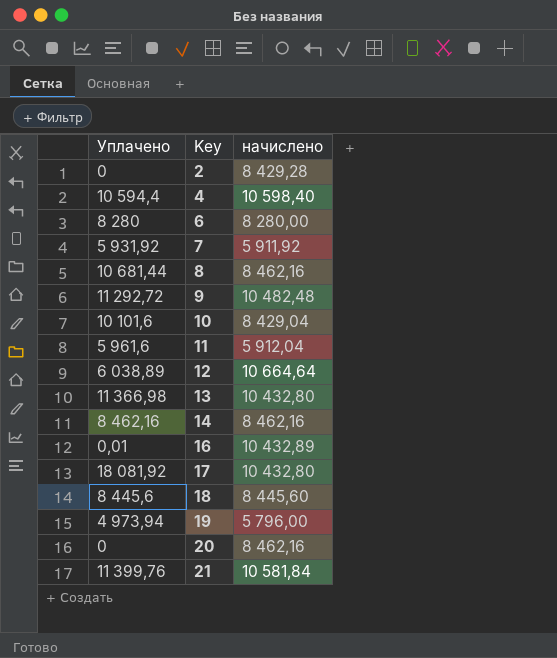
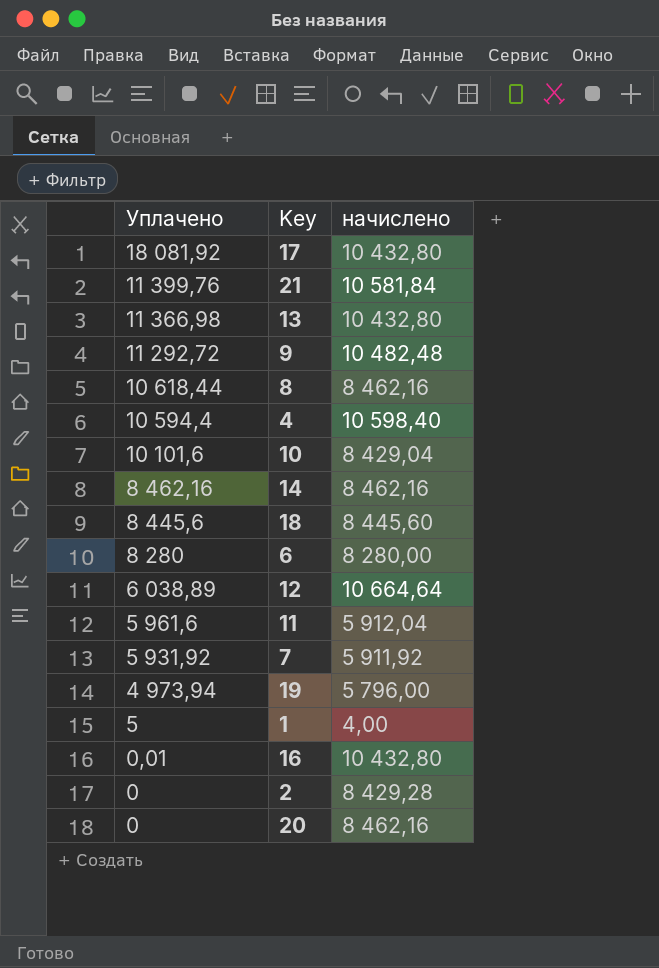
row order: Key ascending -> Уплачено descending
8 | Уплачено: 10 681,44 -> 10 618,44
row 1: none -> 5 | 4,00
16 | начислено: 10 432,89 -> 10 432,80

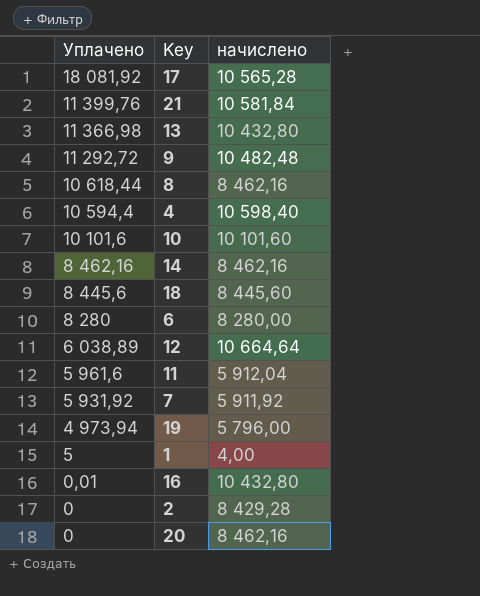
17 | начислено: 10 432,80 -> 10 565,28
10 | начислено: 8 429,04 -> 10 101,60

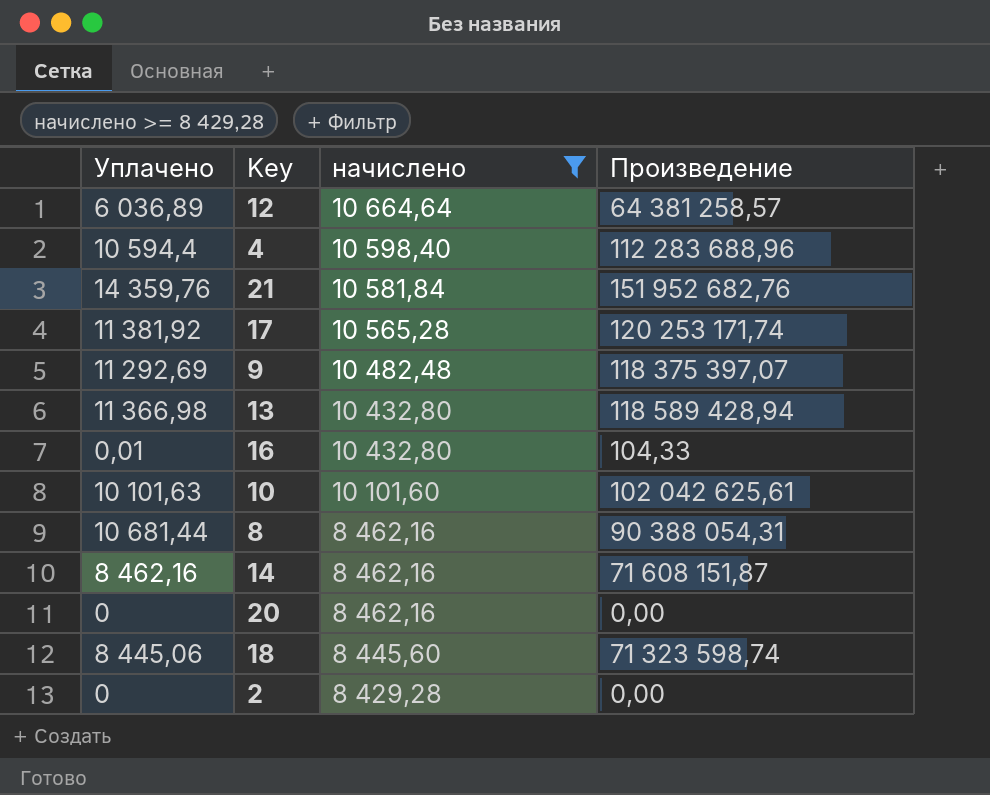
filter: none -> начислено >= 8 429,28
row order: Уплачено descending -> начислено descending
column Произведение | formula: none -> [Уплачено] * [начислено]
12 | Уплачено: 6 038,89 -> 6 036,89
21 | Уплачено: 11 399,76 -> 14 359,76
17 | Уплачено: 18 081,92 -> 11 381,92
9 | Уплачено: 11 292,72 -> 11 292,69
10 | Уплачено: 10 101,6 -> 10 101,63
8 | Уплачено: 10 618,44 -> 10 681,44
18 | Уплачено: 8 445,6 -> 8 445,06

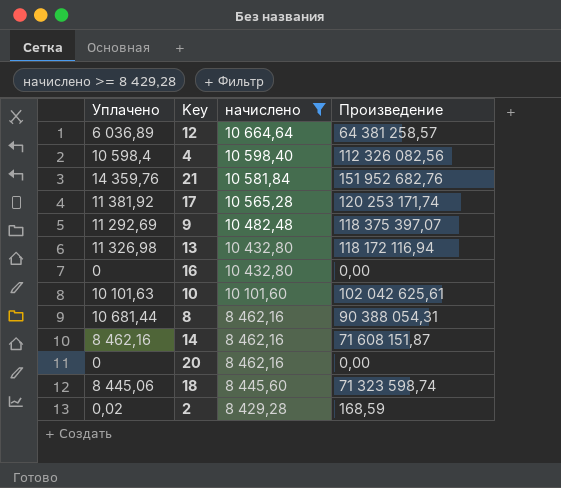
4 | Уплачено: 10 594,4 -> 10 598,4
4 | Произведение: 112 283 688,96 -> 112 326 082,56
13 | Уплачено: 11 366,98 -> 11 326,98
13 | Произведение: 118 589 428,94 -> 118 172 116,94
16 | Уплачено: 0,01 -> 0
16 | Произведение: 104,33 -> 0,00
2 | Уплачено: 0 -> 0,02
2 | Произведение: 0,00 -> 168,59

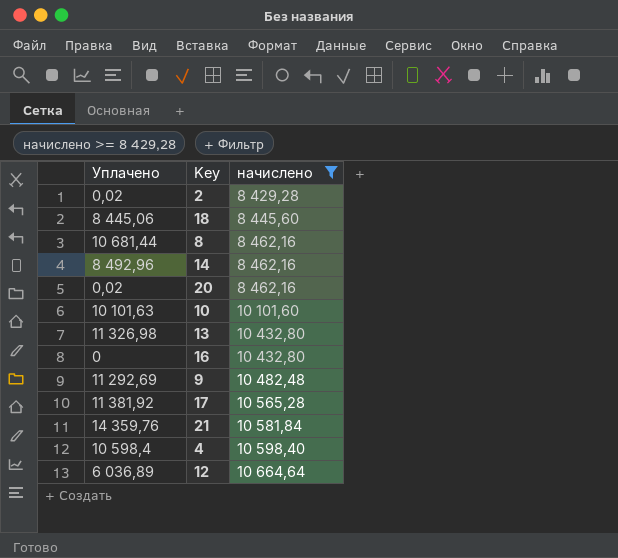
row order: начислено descending -> начислено ascending
column Произведение | formula: [Уплачено] * [начислено] -> none
14 | Уплачено: 8 462,16 -> 8 492,96
20 | Уплачено: 0 -> 0,02

